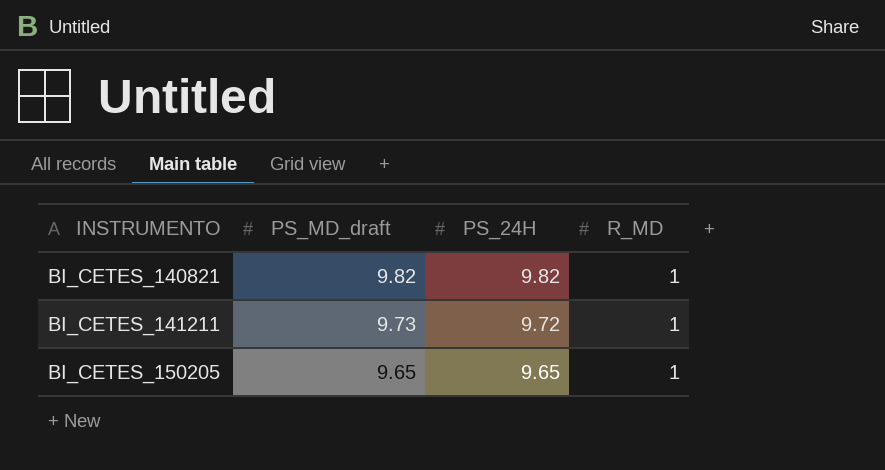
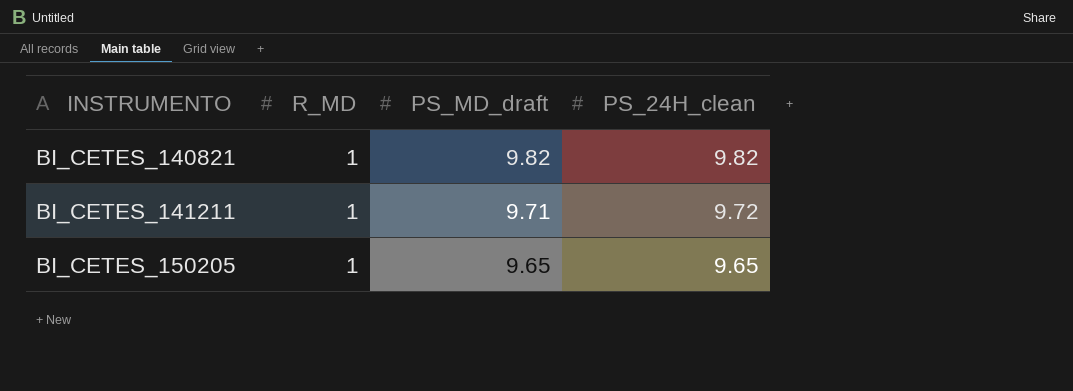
column R_MD | position: 4 -> 2
column name: PS_24H -> PS_24H_clean
BI_CETES_141211 | PS_MD_draft: 9.73 -> 9.71

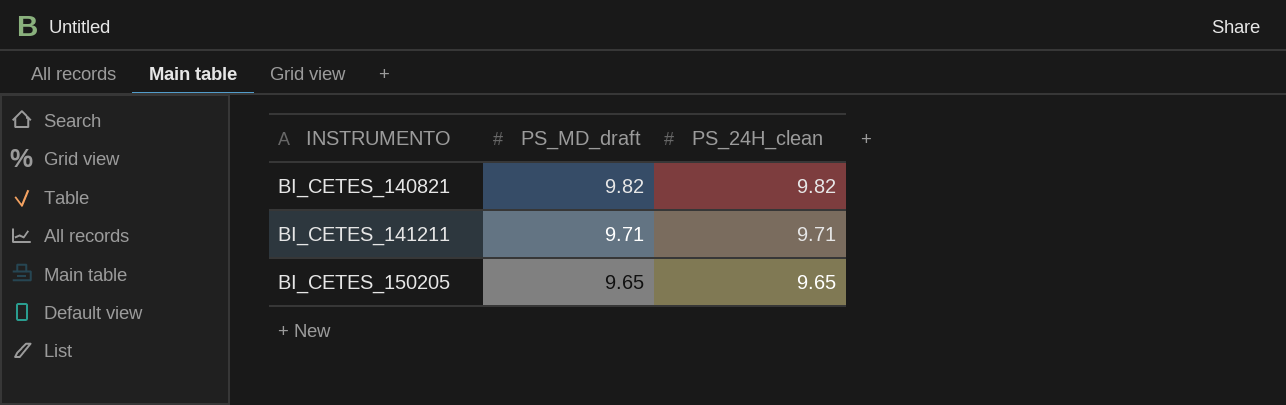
column R_MD | position: 2 -> none
BI_CETES_141211 | PS_24H_clean: 9.72 -> 9.71

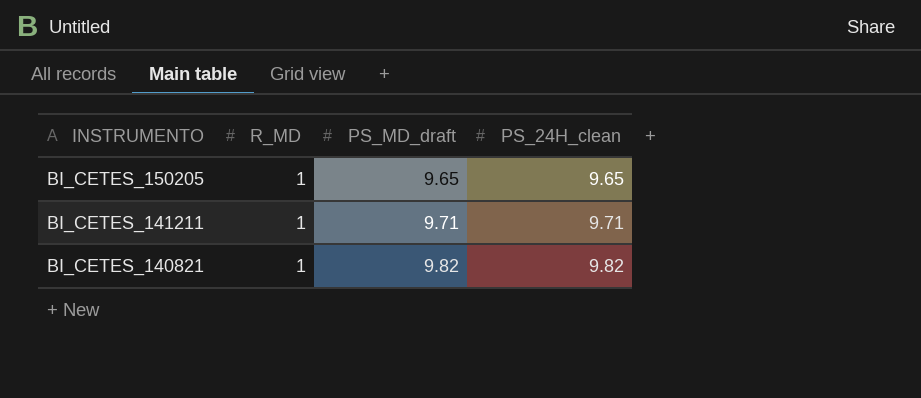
row order: INSTRUMENTO ascending -> INSTRUMENTO descending
column R_MD | position: none -> 2

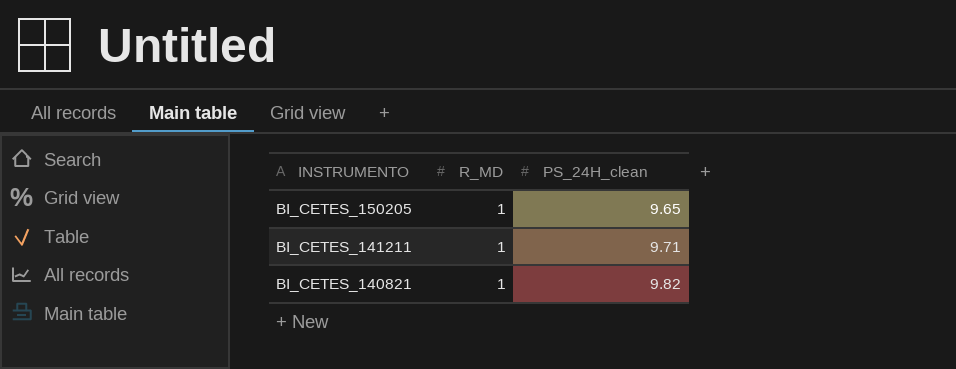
column PS_MD_draft | position: 3 -> none

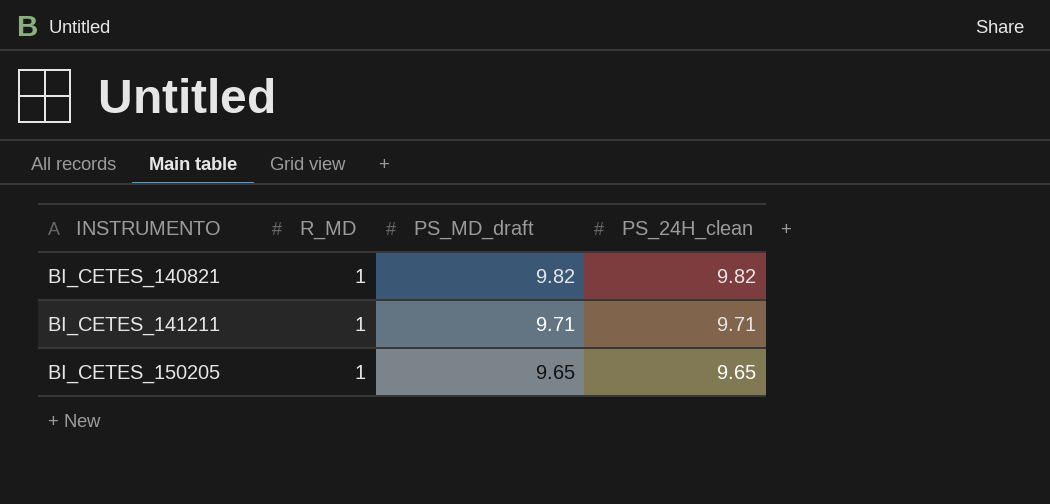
row order: INSTRUMENTO descending -> INSTRUMENTO ascending
column PS_MD_draft | position: none -> 3

